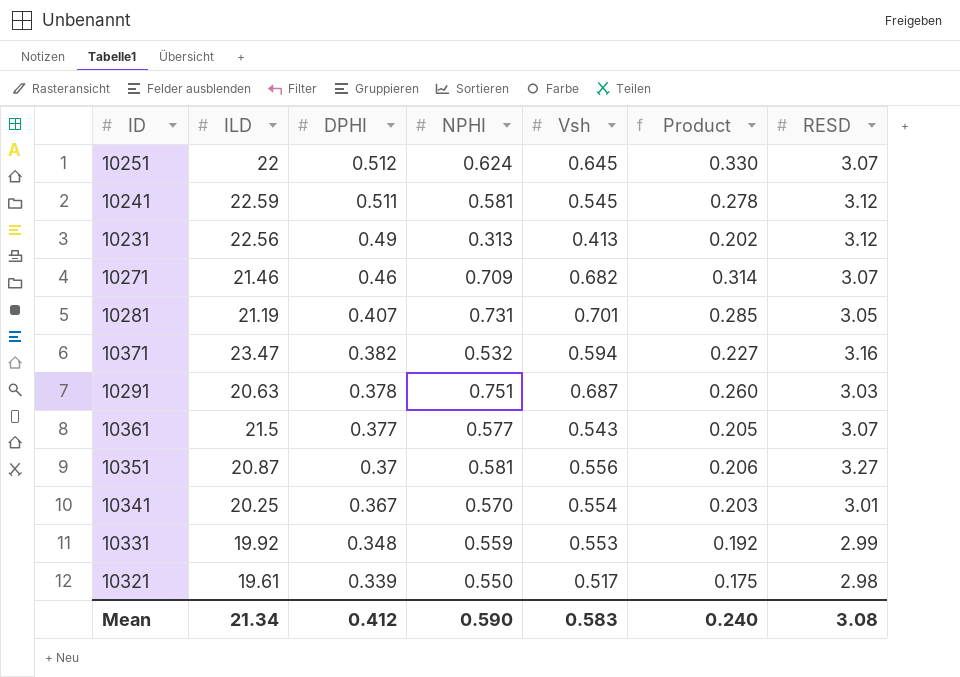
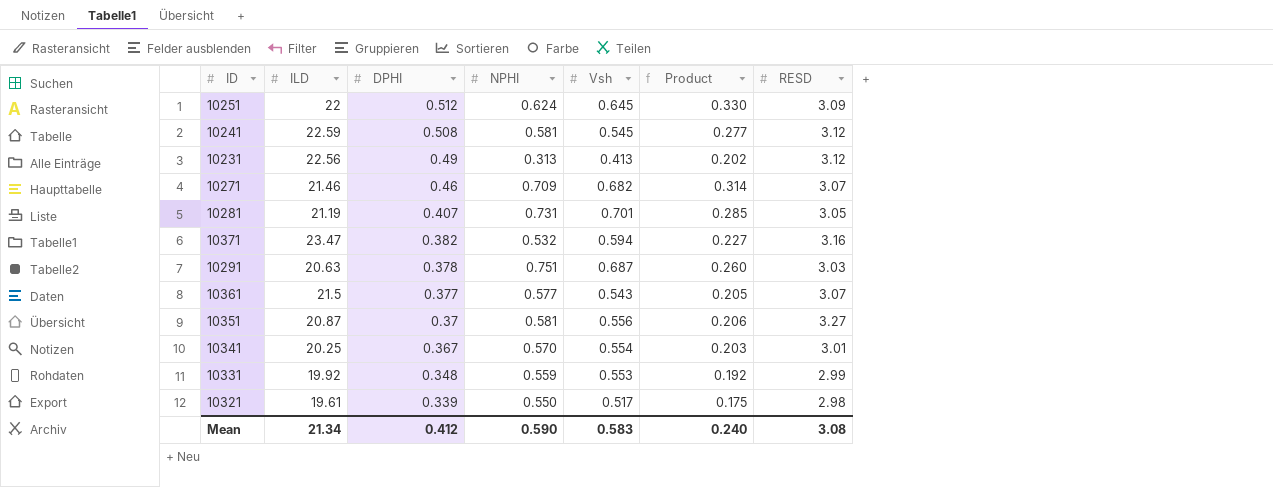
10251 | RESD: 3.07 -> 3.09
10241 | DPHI: 0.511 -> 0.508
10241 | Product: 0.278 -> 0.277

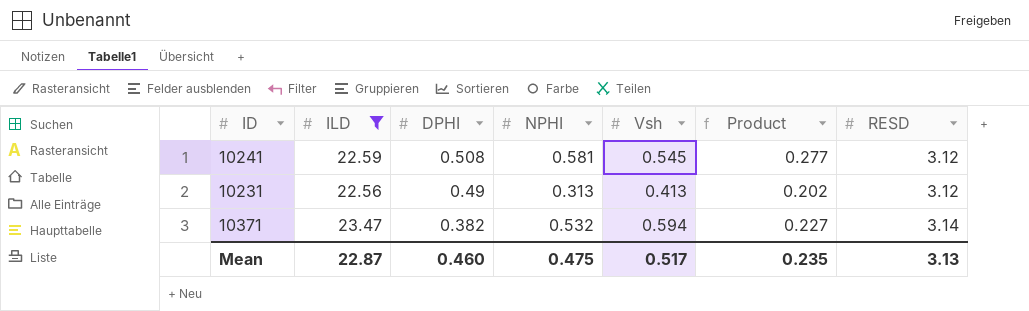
filter: none -> ILD >= 22.56
10371 | RESD: 3.16 -> 3.14
Mean | ILD: 21.34 -> 22.87
Mean | DPHI: 0.412 -> 0.460
Mean | NPHI: 0.590 -> 0.475
Mean | Vsh: 0.583 -> 0.517
Mean | Product: 0.240 -> 0.235
Mean | RESD: 3.08 -> 3.13

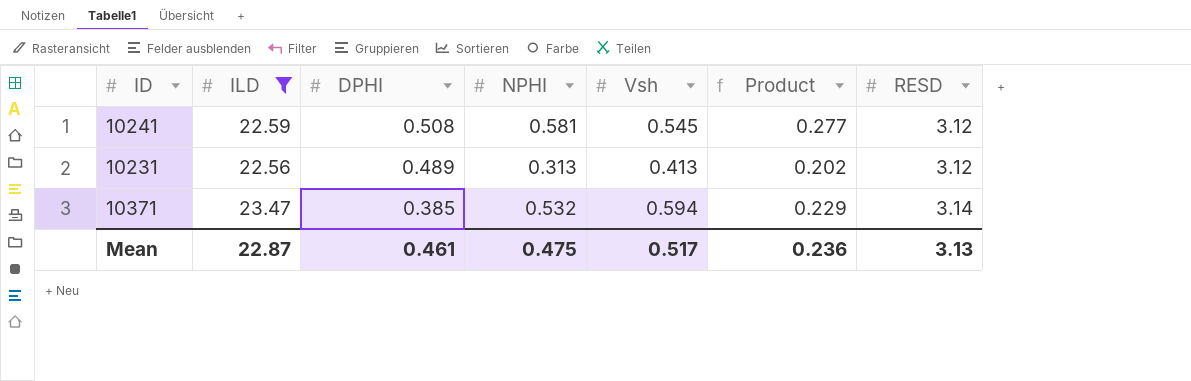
10231 | DPHI: 0.49 -> 0.489
10371 | DPHI: 0.382 -> 0.385
10371 | Product: 0.227 -> 0.229
Mean | DPHI: 0.460 -> 0.461
Mean | Product: 0.235 -> 0.236

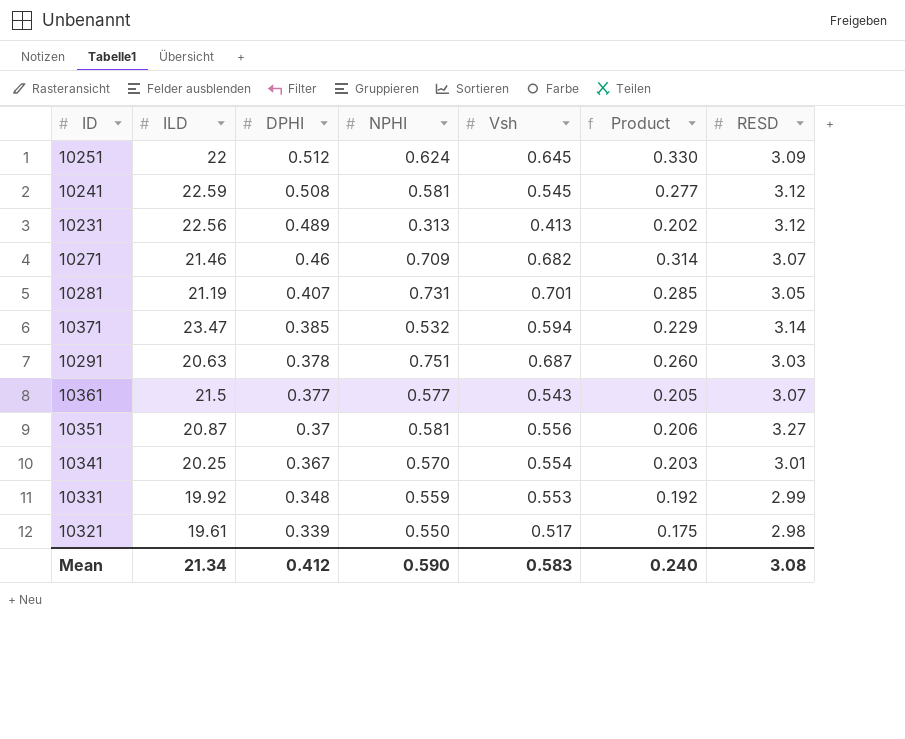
filter: ILD >= 22.56 -> none
Mean | ILD: 22.87 -> 21.34
Mean | DPHI: 0.461 -> 0.412
Mean | NPHI: 0.475 -> 0.590
Mean | Vsh: 0.517 -> 0.583
Mean | Product: 0.236 -> 0.240
Mean | RESD: 3.13 -> 3.08

